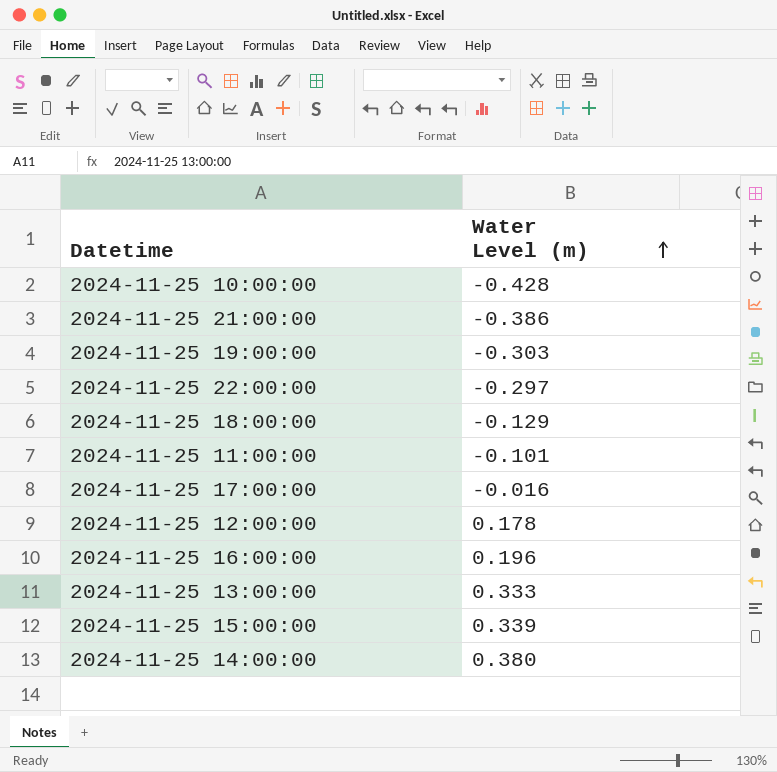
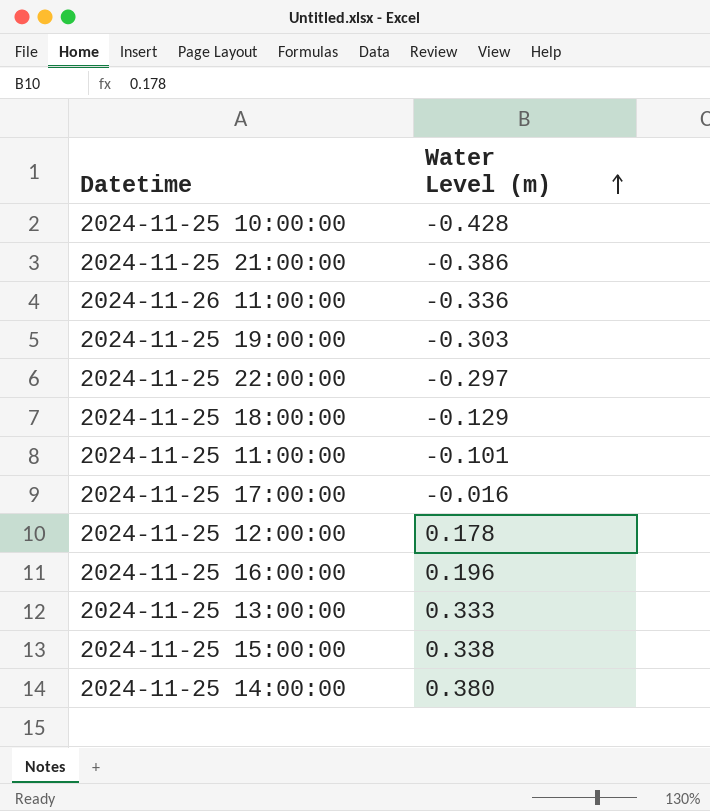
row 2024-11-26 11:00:00: none -> -0.336
2024-11-25 15:00:00 | Water Level (m): 0.339 -> 0.338

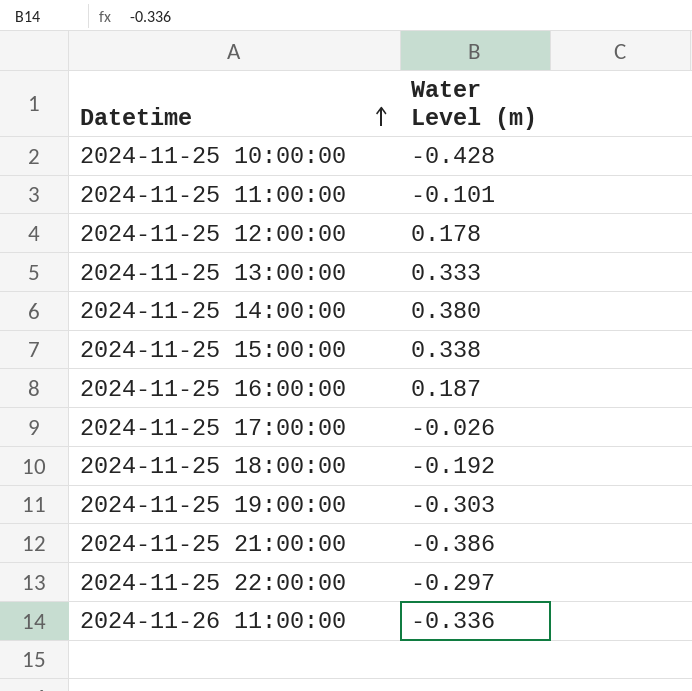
row order: Water Level (m) ascending -> Datetime ascending
2024-11-25 16:00:00 | Water Level (m): 0.196 -> 0.187
2024-11-25 17:00:00 | Water Level (m): -0.016 -> -0.026
2024-11-25 18:00:00 | Water Level (m): -0.129 -> -0.192

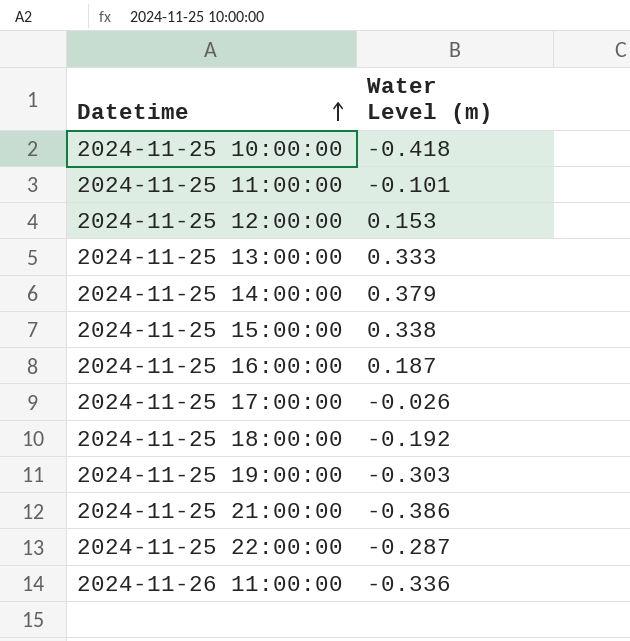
2024-11-25 10:00:00 | Water Level (m): -0.428 -> -0.418
2024-11-25 12:00:00 | Water Level (m): 0.178 -> 0.153
2024-11-25 14:00:00 | Water Level (m): 0.380 -> 0.379
2024-11-25 22:00:00 | Water Level (m): -0.297 -> -0.287

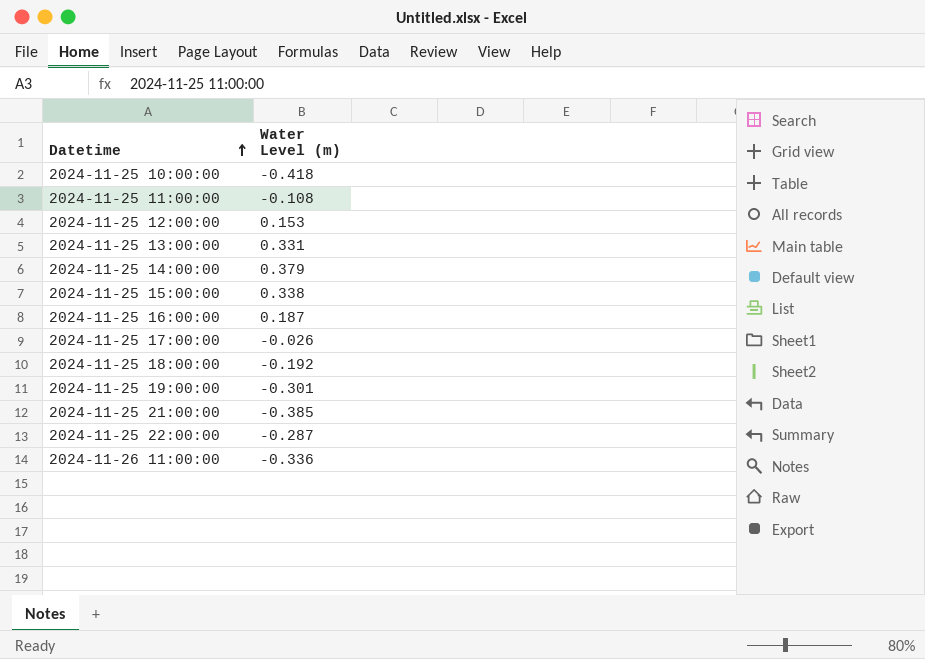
2024-11-25 11:00:00 | Water Level (m): -0.101 -> -0.108
2024-11-25 13:00:00 | Water Level (m): 0.333 -> 0.331
2024-11-25 19:00:00 | Water Level (m): -0.303 -> -0.301
2024-11-25 21:00:00 | Water Level (m): -0.386 -> -0.385

